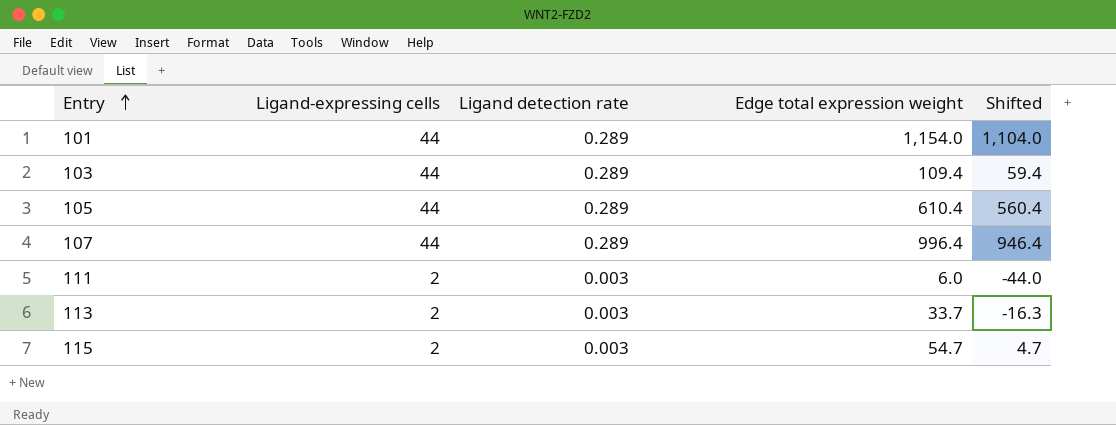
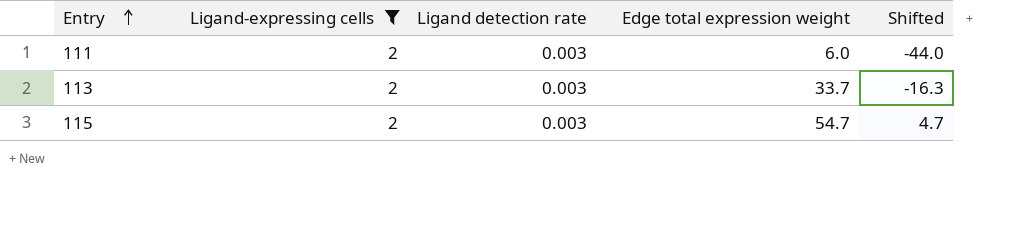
filter: none -> Ligand-expressing cells = 2

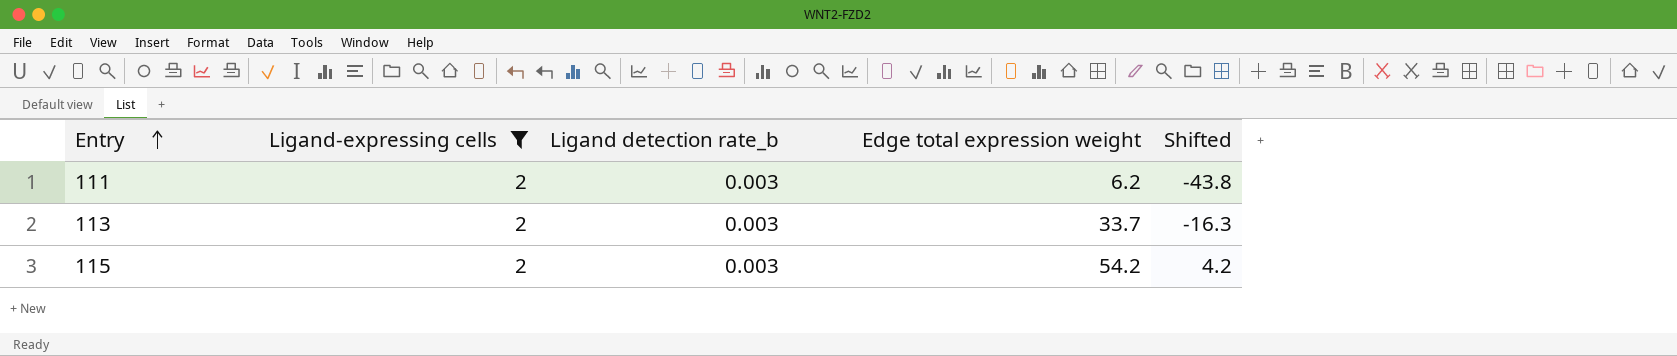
column name: Ligand detection rate -> Ligand detection rate_b
111 | Edge total expression weight: 6.0 -> 6.2
111 | Shifted: -44.0 -> -43.8
115 | Edge total expression weight: 54.7 -> 54.2
115 | Shifted: 4.7 -> 4.2

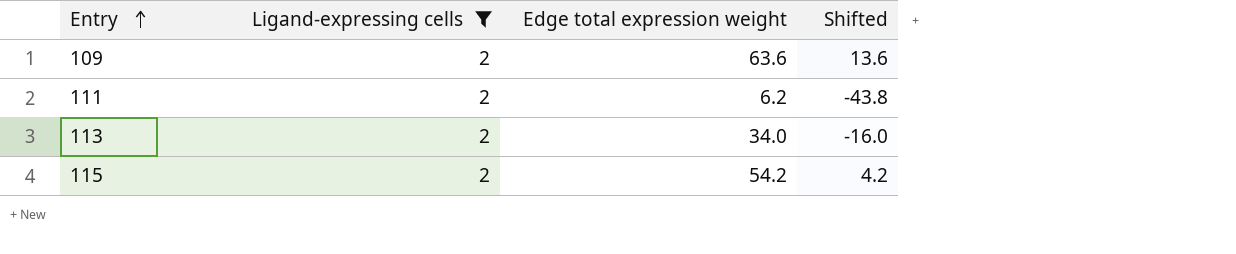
column Ligand detection rate_b | position: 3 -> none
row 109: none -> 2 | 63.6 | 13.6
113 | Edge total expression weight: 33.7 -> 34.0
113 | Shifted: -16.3 -> -16.0

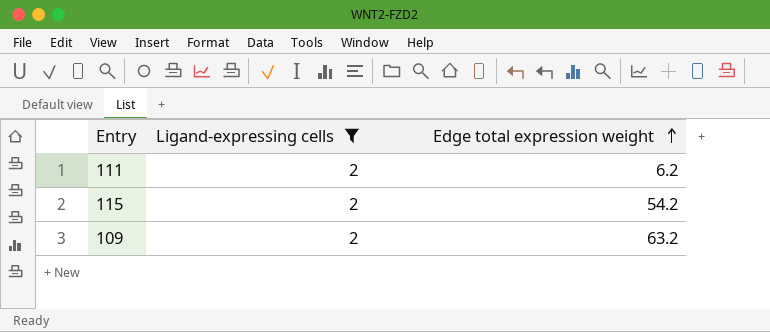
row order: Entry ascending -> Edge total expression weight ascending
column Shifted | formula: [Edge total expression weight] - 50 -> none
row 113: 2 | 34.0 | -16.0 -> none
109 | Edge total expression weight: 63.6 -> 63.2

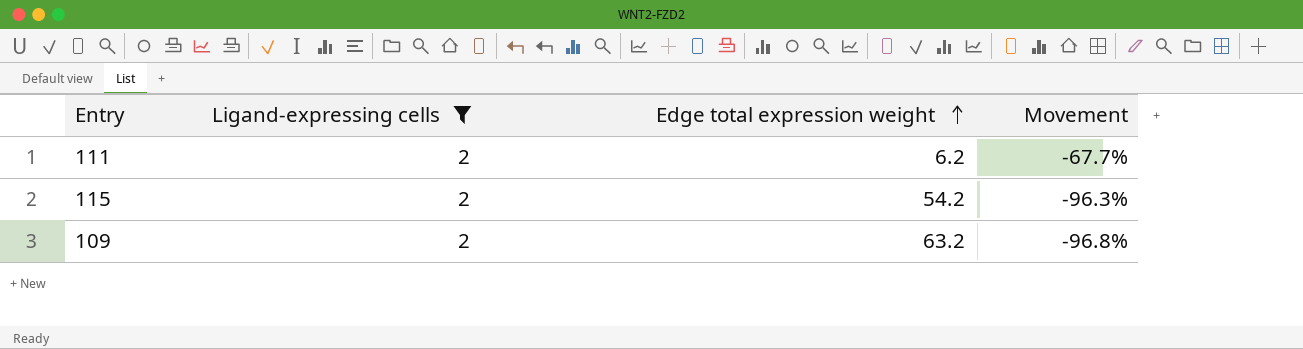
column Movement | formula: none -> ([Ligand-expressing cells] - [Edge total expression weight]) / [Edge total expression weight]

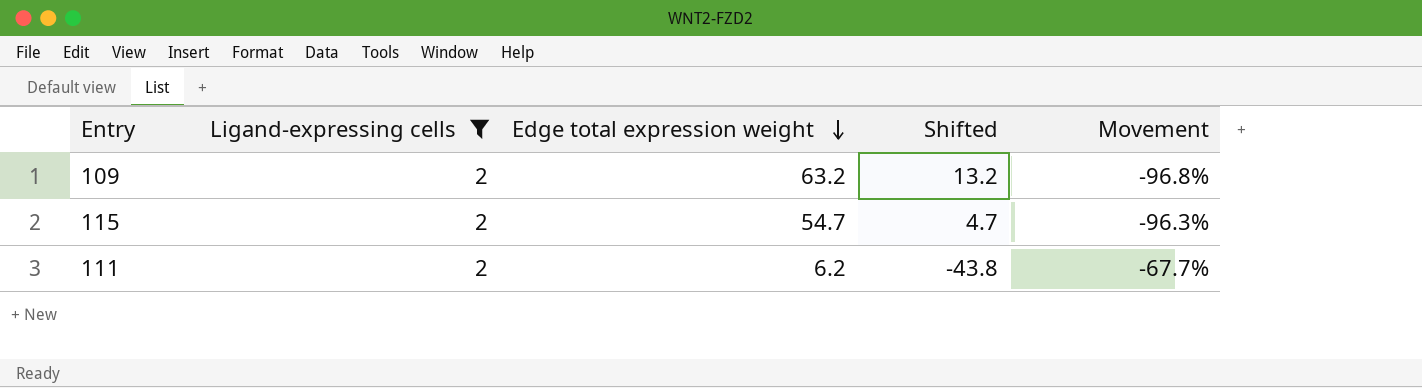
row order: Edge total expression weight ascending -> Edge total expression weight descending
column Shifted | formula: none -> [Edge total expression weight] - 50
115 | Edge total expression weight: 54.2 -> 54.7

